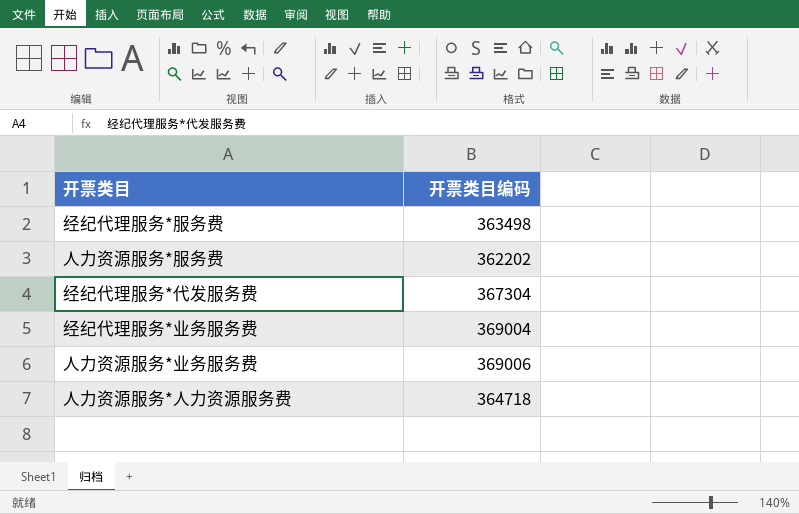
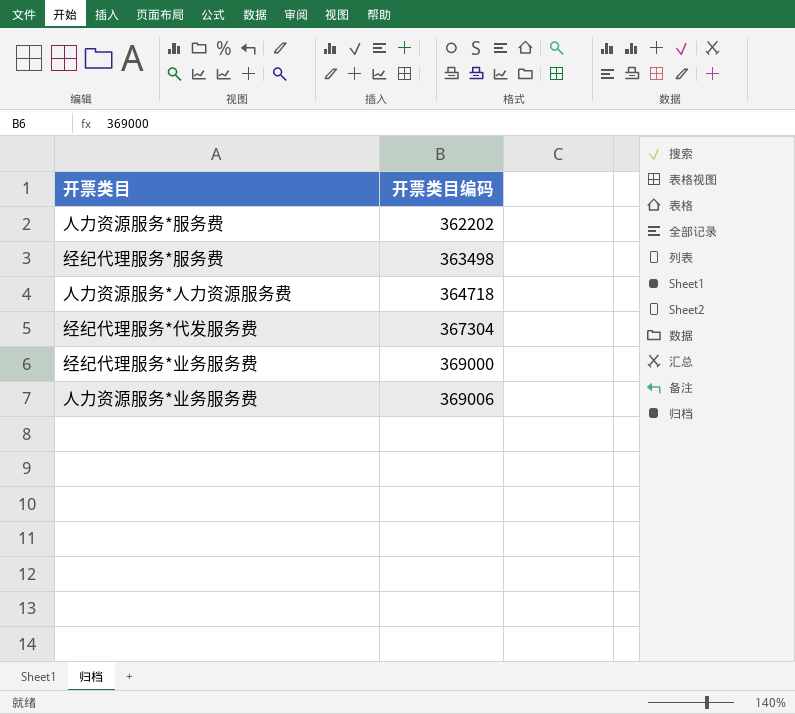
row order: none -> 开票类目编码 ascending
经纪代理服务*业务服务费 | 开票类目编码: 369004 -> 369000

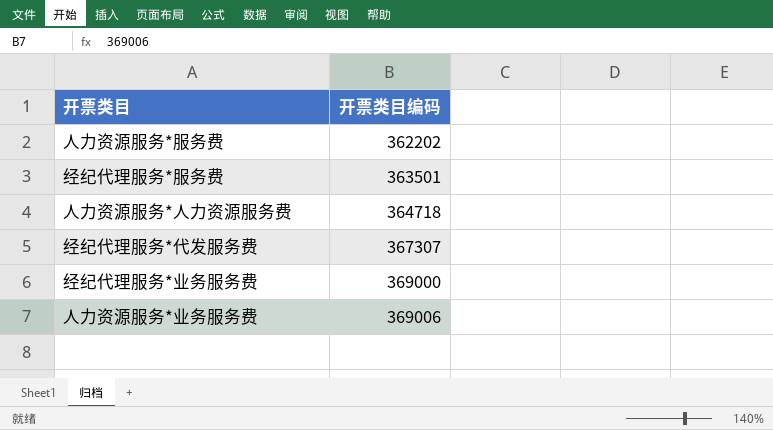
经纪代理服务*服务费 | 开票类目编码: 363498 -> 363501
经纪代理服务*代发服务费 | 开票类目编码: 367304 -> 367307

